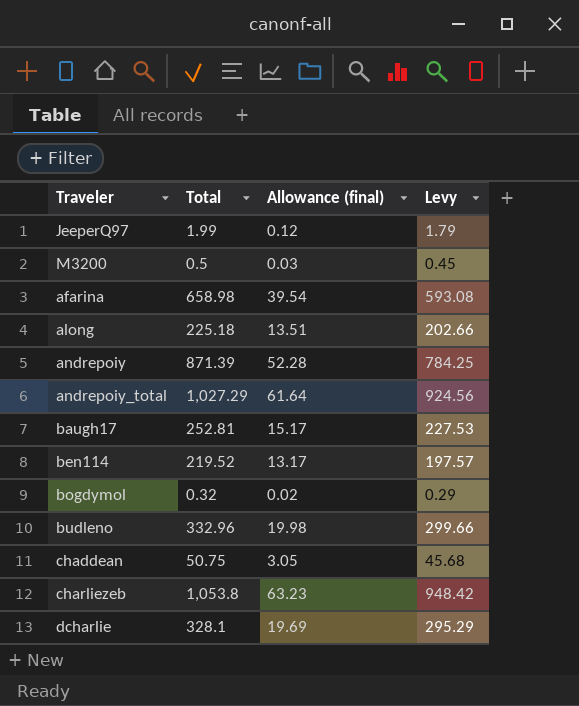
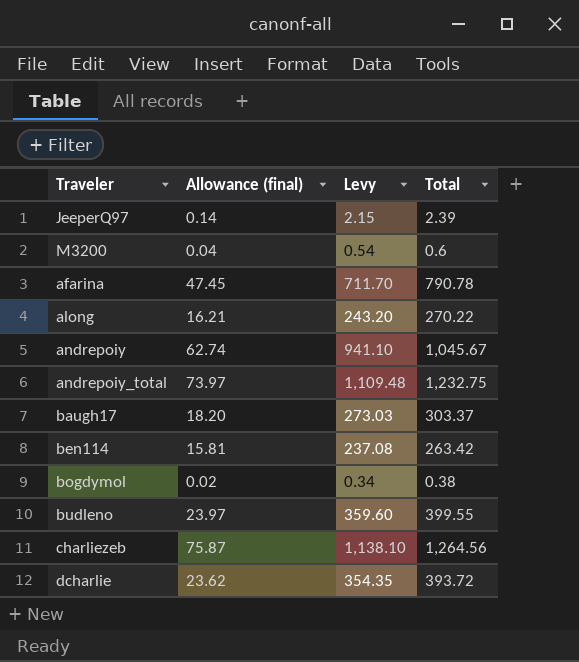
column Total | position: 2 -> 4
row chaddean: 50.75 | 3.05 | 45.68 -> none
JeeperQ97 | Allowance (final): 0.12 -> 0.14
JeeperQ97 | Levy: 1.79 -> 2.15
JeeperQ97 | Total: 1.99 -> 2.39
M3200 | Allowance (final): 0.03 -> 0.04
M3200 | Levy: 0.45 -> 0.54
M3200 | Total: 0.5 -> 0.6
afarina | Allowance (final): 39.54 -> 47.45
afarina | Levy: 593.08 -> 711.70
afarina | Total: 658.98 -> 790.78
along | Allowance (final): 13.51 -> 16.21
along | Levy: 202.66 -> 243.20
along | Total: 225.18 -> 270.22
andrepoiy | Allowance (final): 52.28 -> 62.74
andrepoiy | Levy: 784.25 -> 941.10
andrepoiy | Total: 871.39 -> 1,045.67
andrepoiy_total | Allowance (final): 61.64 -> 73.97
andrepoiy_total | Levy: 924.56 -> 1,109.48
andrepoiy_total | Total: 1,027.29 -> 1,232.75
baugh17 | Allowance (final): 15.17 -> 18.20
baugh17 | Levy: 227.53 -> 273.03
baugh17 | Total: 252.81 -> 303.37
ben114 | Allowance (final): 13.17 -> 15.81
ben114 | Levy: 197.57 -> 237.08
ben114 | Total: 219.52 -> 263.42
bogdymol | Levy: 0.29 -> 0.34
bogdymol | Total: 0.32 -> 0.38
budleno | Allowance (final): 19.98 -> 23.97
budleno | Levy: 299.66 -> 359.60
budleno | Total: 332.96 -> 399.55
charliezeb | Allowance (final): 63.23 -> 75.87
charliezeb | Levy: 948.42 -> 1,138.10
charliezeb | Total: 1,053.8 -> 1,264.56
dcharlie | Allowance (final): 19.69 -> 23.62
dcharlie | Levy: 295.29 -> 354.35
dcharlie | Total: 328.1 -> 393.72

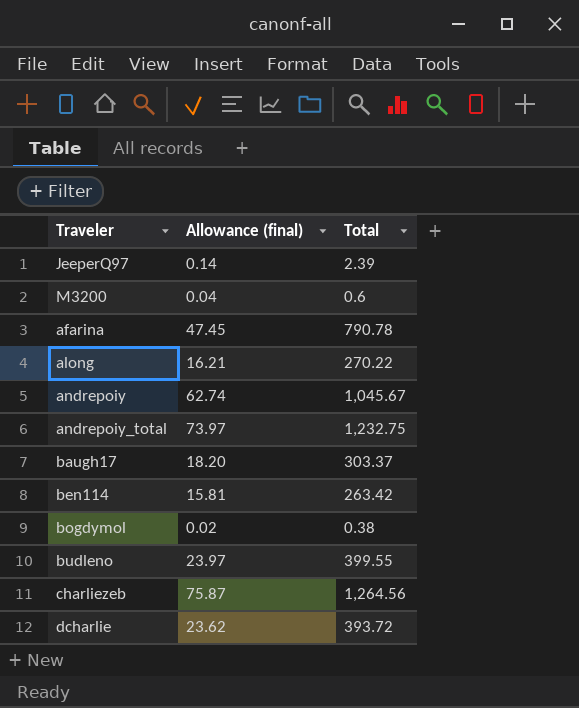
column Levy | formula: [Total] * 0.9 -> none

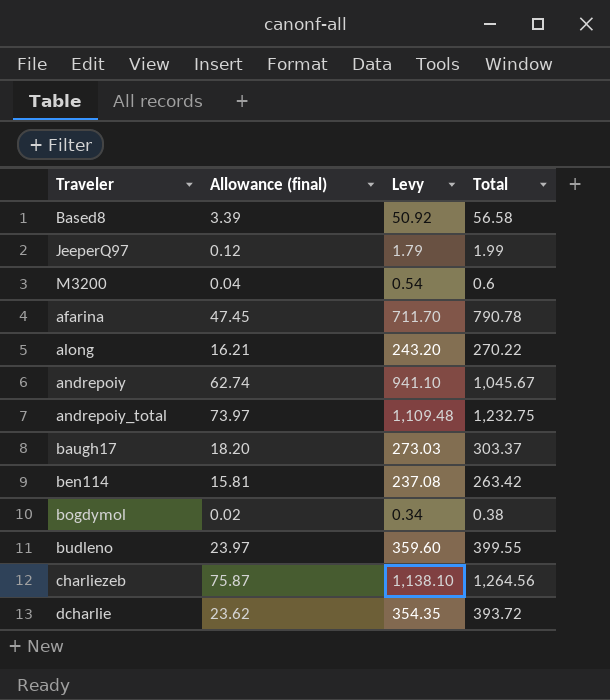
column Levy | formula: none -> [Total] * 0.9
row Based8: none -> 3.39 | 50.92 | 56.58
JeeperQ97 | Allowance (final): 0.14 -> 0.12
JeeperQ97 | Total: 2.39 -> 1.99

